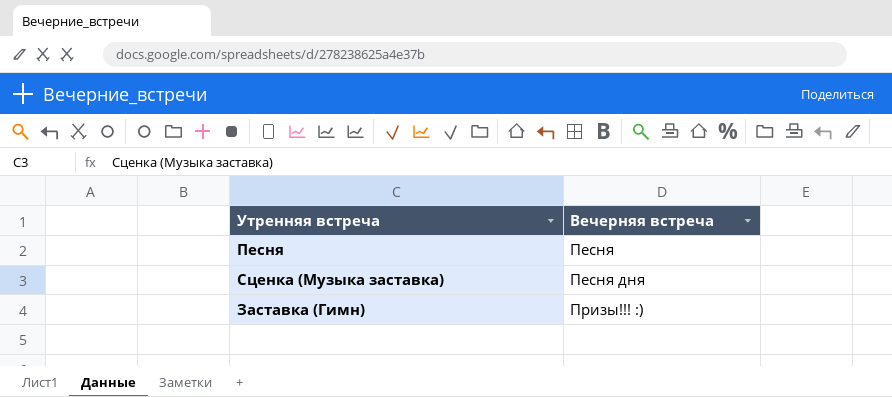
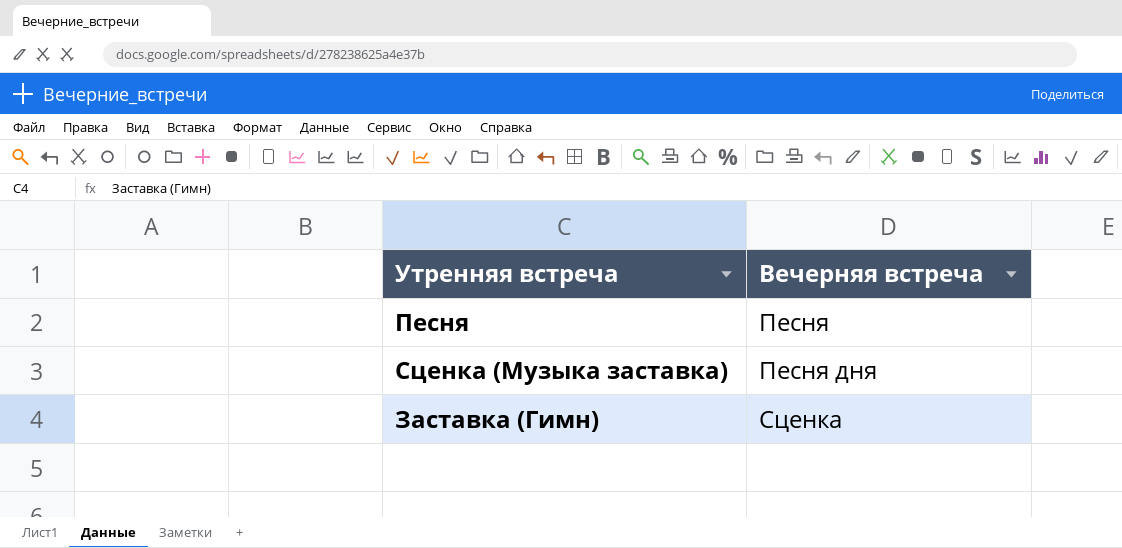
Заставка (Гимн) | Вечерняя встреча: Призы!!! :) -> Сценка

